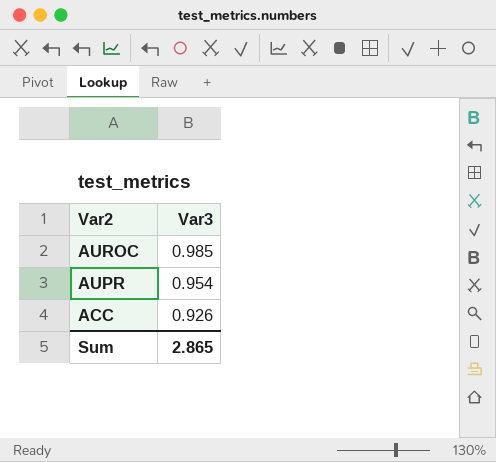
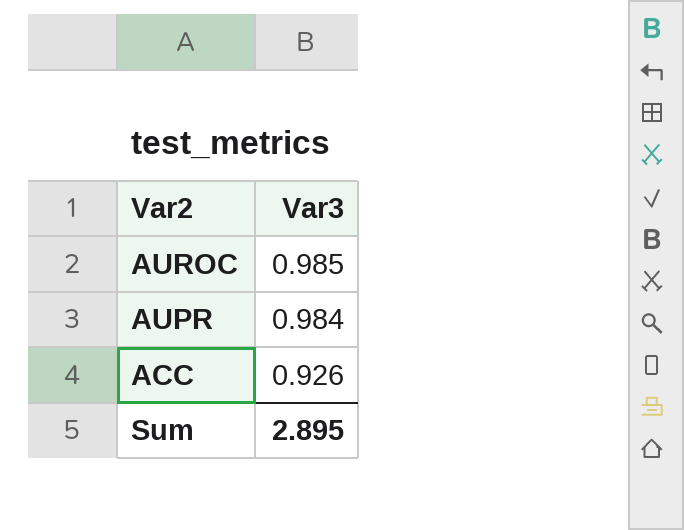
AUPR | Var3: 0.954 -> 0.984
Sum | Var3: 2.865 -> 2.895

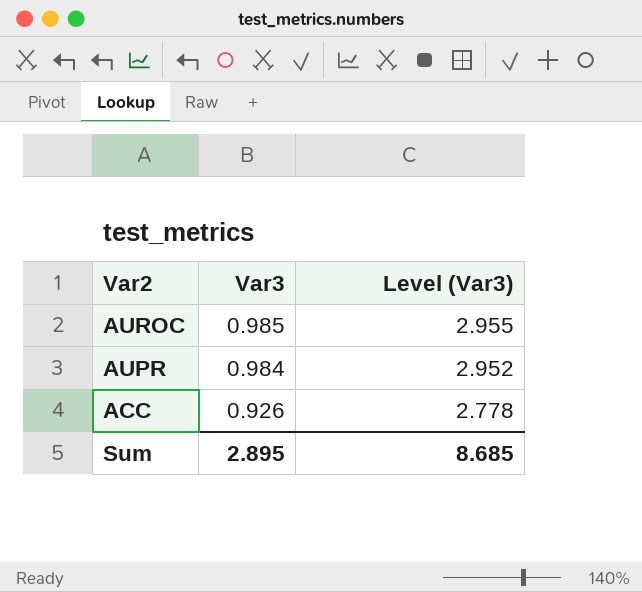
column Level (Var3) | formula: none -> [Var3] * 3

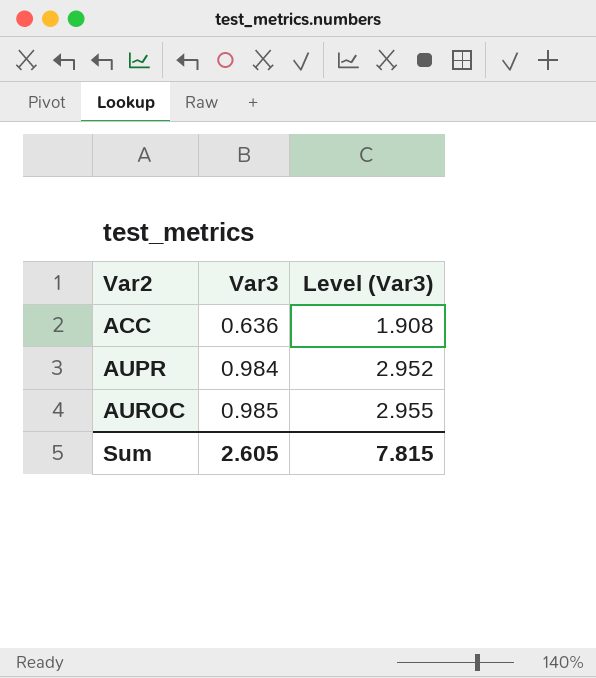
row order: Var2 descending -> Var2 ascending
ACC | Var3: 0.926 -> 0.636
ACC | Level (Var3): 2.778 -> 1.908
Sum | Var3: 2.895 -> 2.605
Sum | Level (Var3): 8.685 -> 7.815

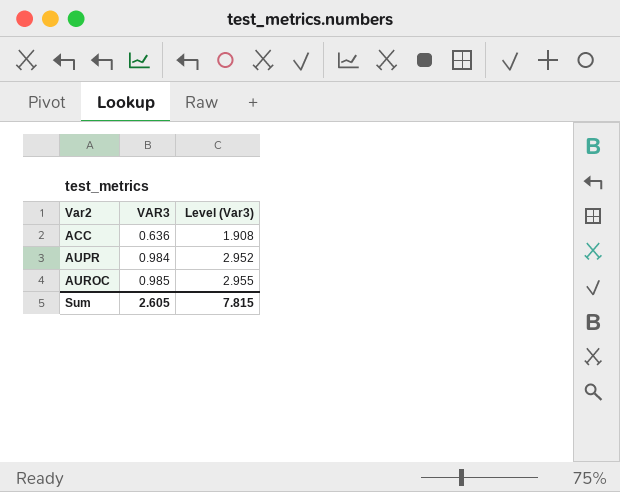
column name: Var3 -> VAR3

